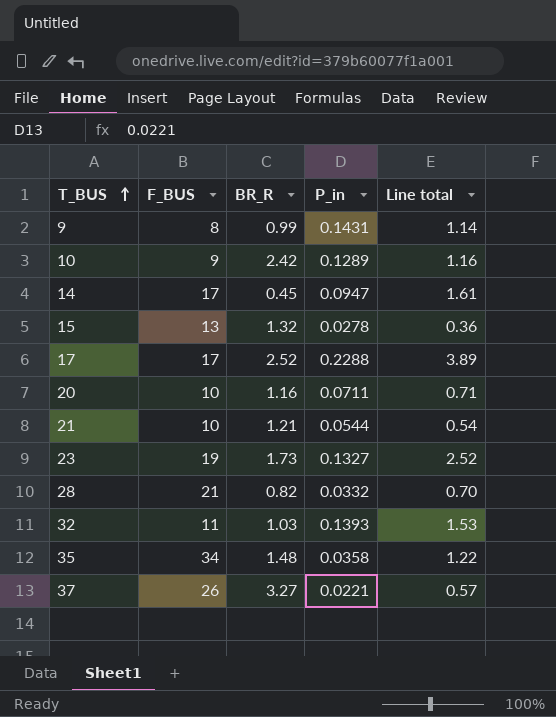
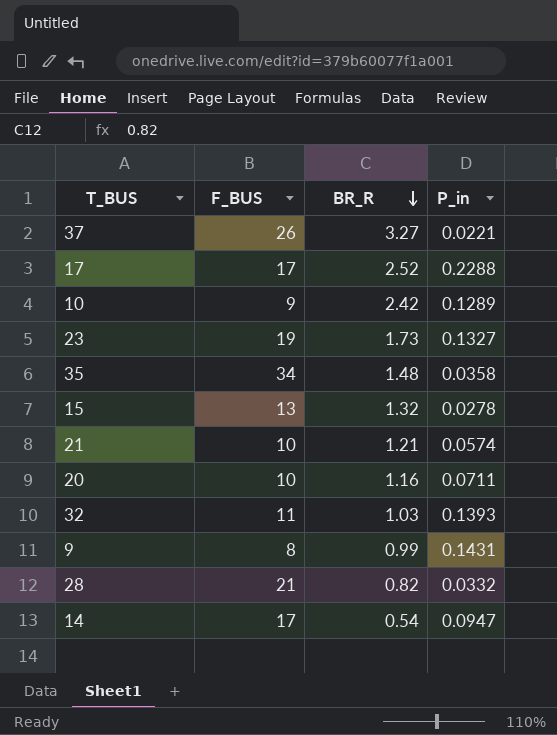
row order: T_BUS ascending -> BR_R descending
column Line total | formula: [F_BUS] * [P_in] -> none
21 | P_in: 0.0544 -> 0.0574
14 | BR_R: 0.45 -> 0.54

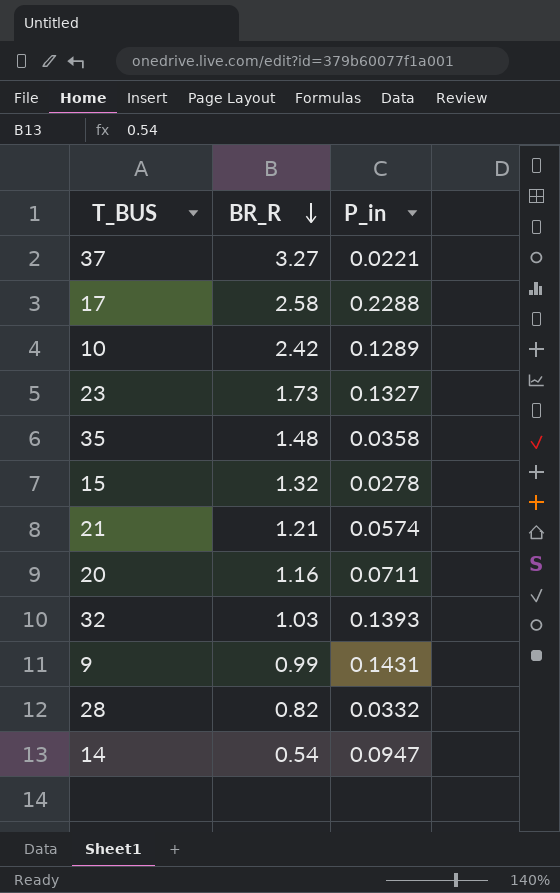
column F_BUS | position: 2 -> none
17 | BR_R: 2.52 -> 2.58

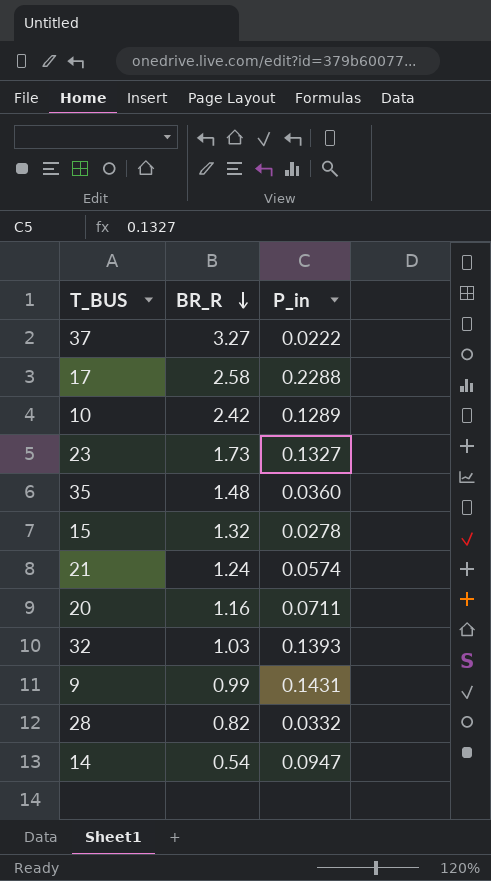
37 | P_in: 0.0221 -> 0.0222
35 | P_in: 0.0358 -> 0.0360
21 | BR_R: 1.21 -> 1.24

